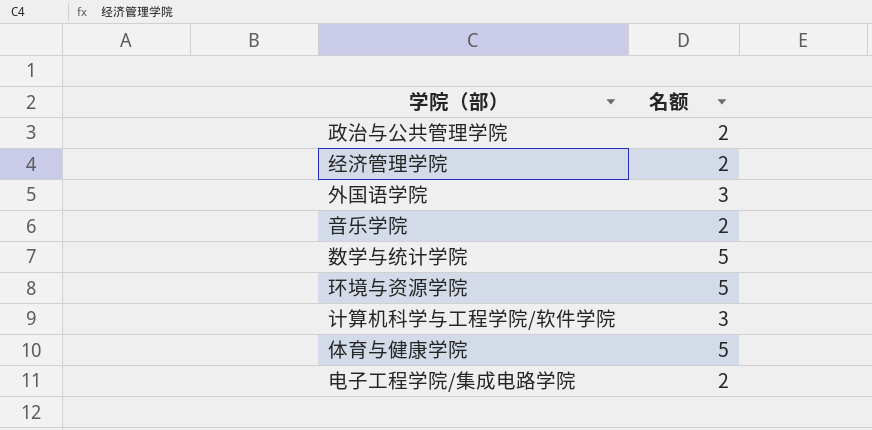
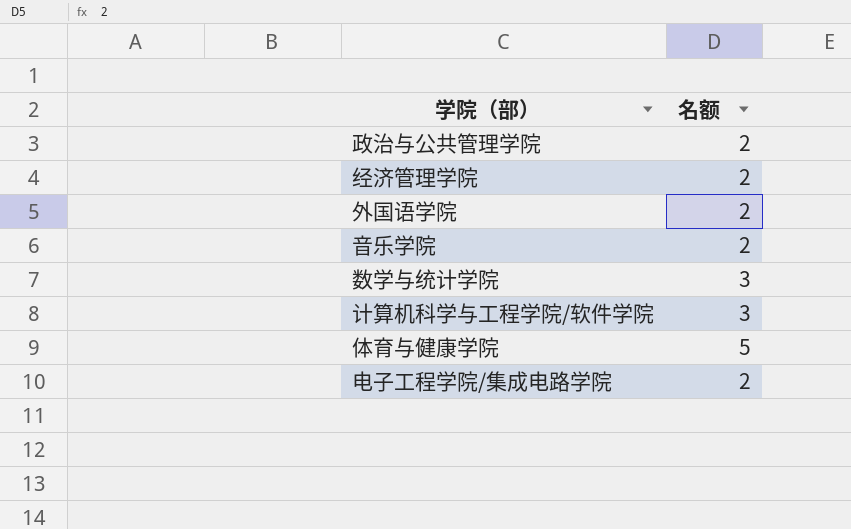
row 环境与资源学院: 5 -> none
外国语学院 | 名额: 3 -> 2
数学与统计学院 | 名额: 5 -> 3

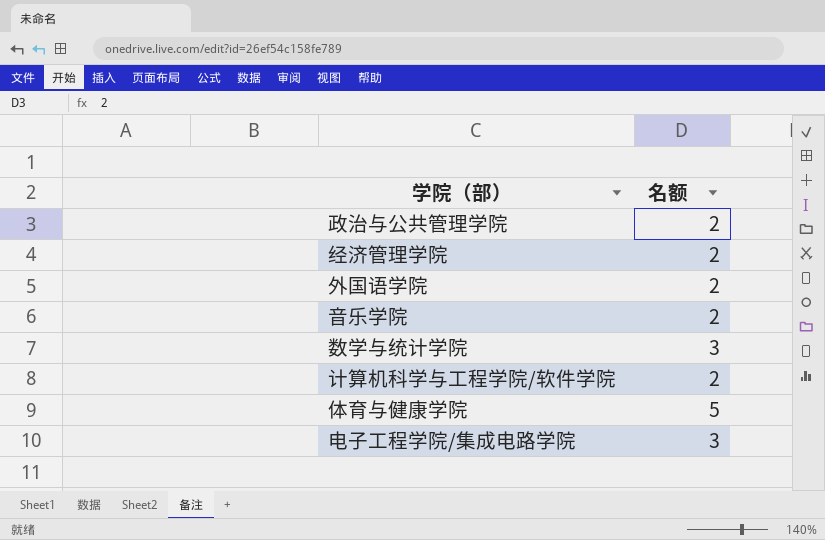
计算机科学与工程学院/软件学院 | 名额: 3 -> 2
电子工程学院/集成电路学院 | 名额: 2 -> 3

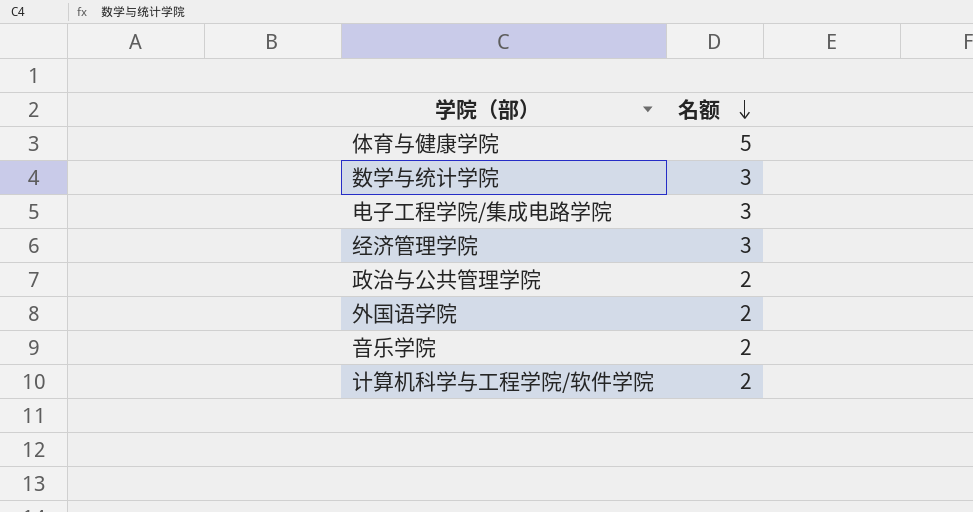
row order: none -> 名额 descending
经济管理学院 | 名额: 2 -> 3

